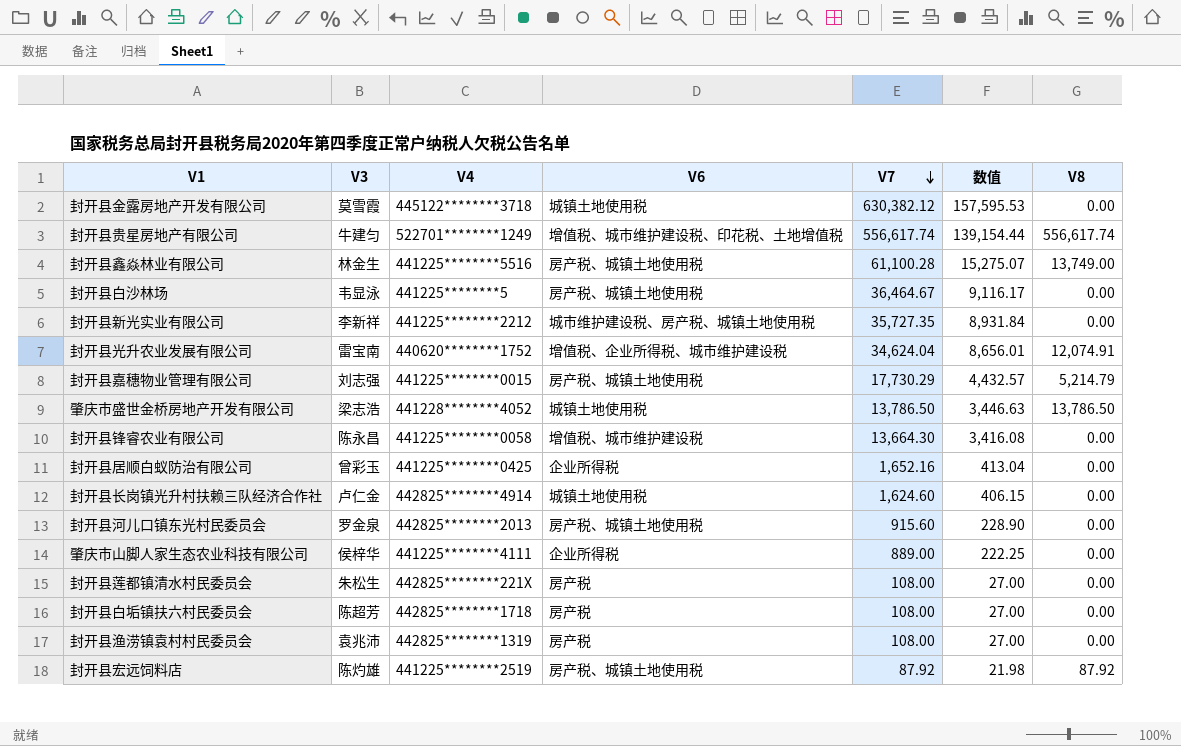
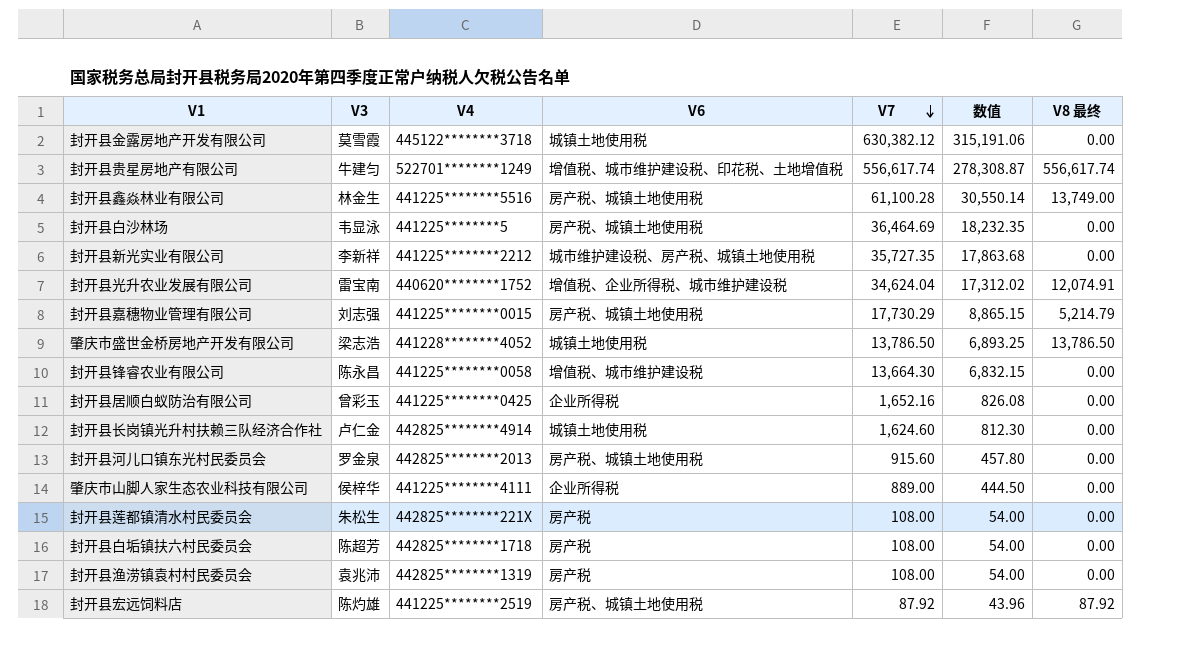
column 数值 | formula: [V7] * 0.25 -> [V7] * 0.5
column name: V8 -> V8 最终
封开县白沙林场 | V7: 36,464.67 -> 36,464.69

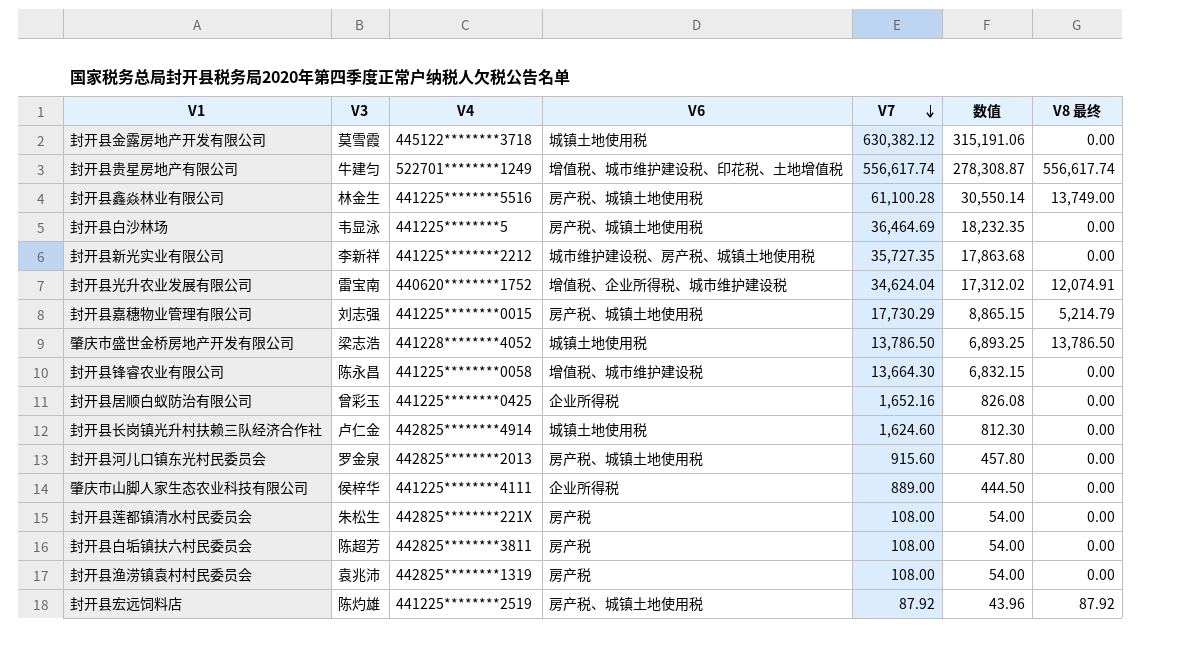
封开县白垢镇扶六村民委员会 | V4: 442825********1718 -> 442825********3811

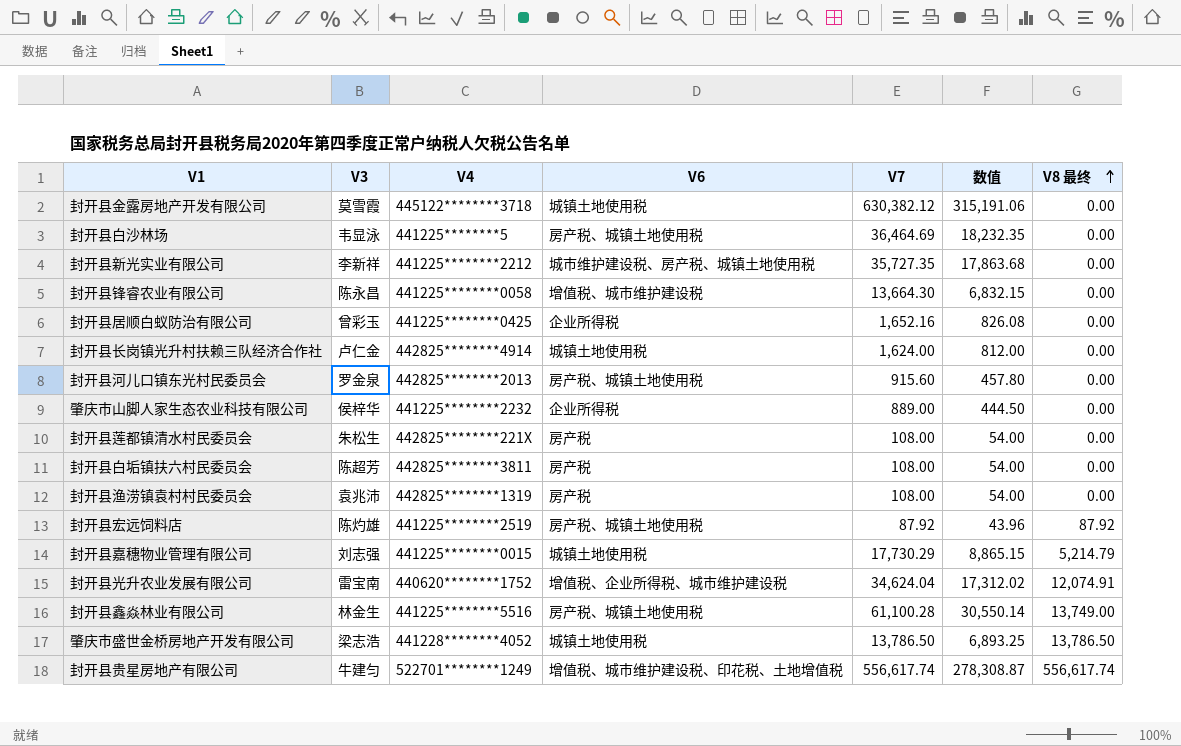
row order: V7 descending -> V8 最终 ascending
封开县长岗镇光升村扶赖三队经济合作社 | V7: 1,624.60 -> 1,624.00
封开县长岗镇光升村扶赖三队经济合作社 | 数值: 812.30 -> 812.00
肇庆市山脚人家生态农业科技有限公司 | V4: 441225********4111 -> 441225********2232
封开县嘉穗物业管理有限公司 | V6: 房产税、城镇土地使用税 -> 城镇土地使用税

